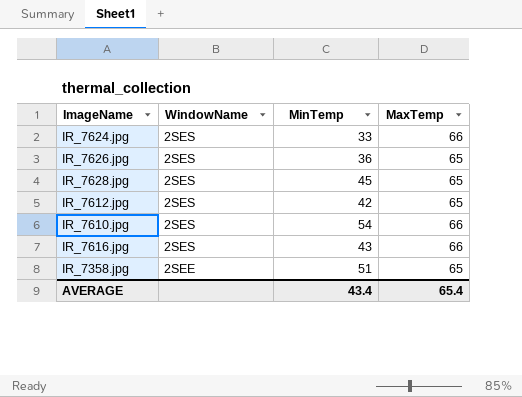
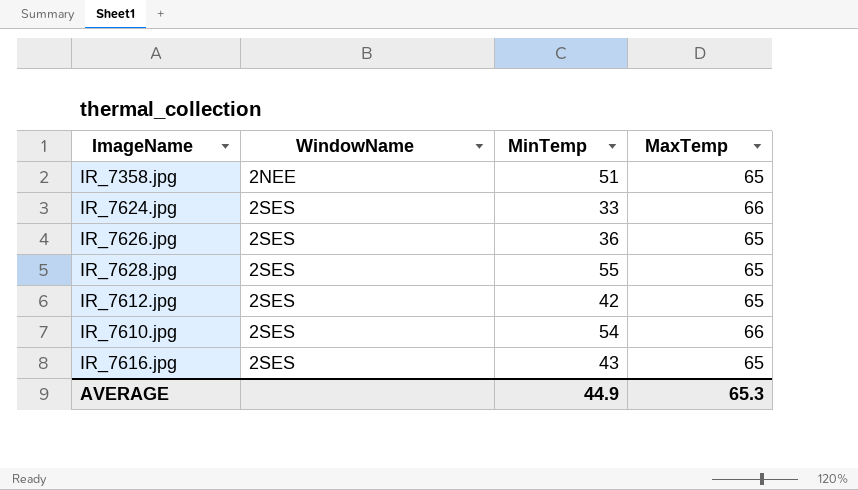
row order: WindowName descending -> WindowName ascending
IR_7358.jpg | WindowName: 2SEE -> 2NEE
IR_7628.jpg | MinTemp: 45 -> 55
IR_7616.jpg | MaxTemp: 66 -> 65
AVERAGE | MinTemp: 43.4 -> 44.9
AVERAGE | MaxTemp: 65.4 -> 65.3

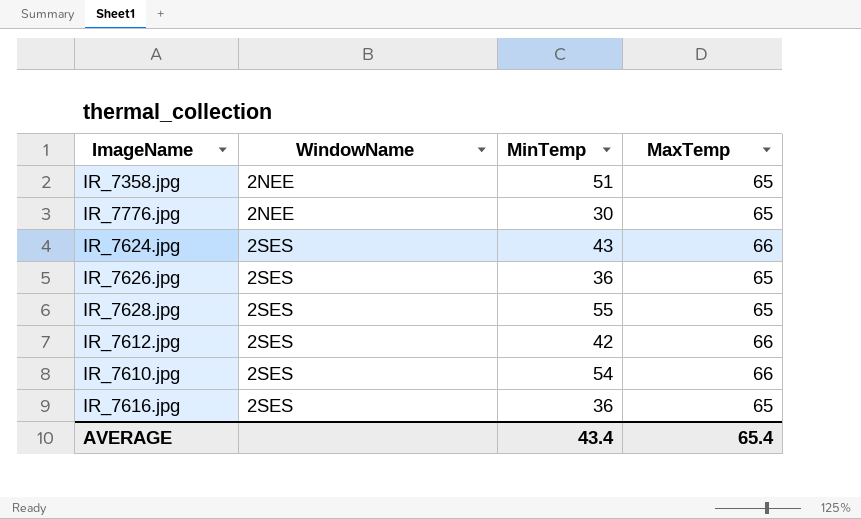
row IR_7776.jpg: none -> 2NEE | 30 | 65
IR_7624.jpg | MinTemp: 33 -> 43
IR_7612.jpg | MaxTemp: 65 -> 66
IR_7616.jpg | MinTemp: 43 -> 36
AVERAGE | MinTemp: 44.9 -> 43.4
AVERAGE | MaxTemp: 65.3 -> 65.4

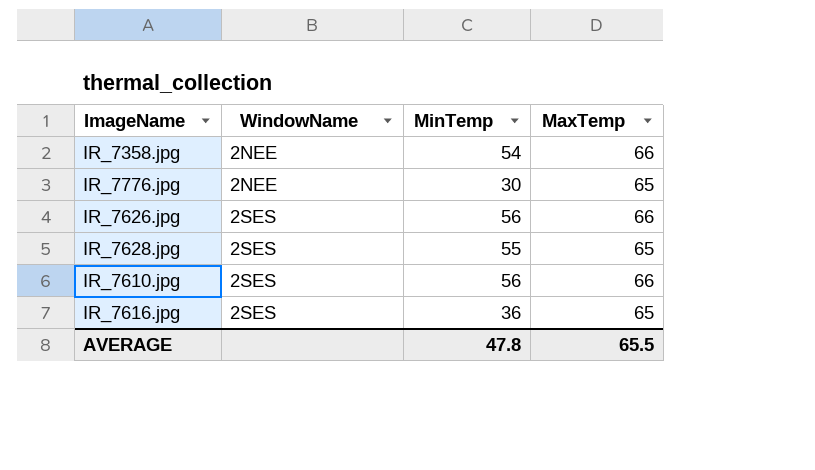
row IR_7624.jpg: 2SES | 43 | 66 -> none
row IR_7612.jpg: 2SES | 42 | 66 -> none
IR_7358.jpg | MinTemp: 51 -> 54
IR_7358.jpg | MaxTemp: 65 -> 66
IR_7626.jpg | MinTemp: 36 -> 56
IR_7626.jpg | MaxTemp: 65 -> 66
IR_7610.jpg | MinTemp: 54 -> 56
AVERAGE | MinTemp: 43.4 -> 47.8
AVERAGE | MaxTemp: 65.4 -> 65.5

